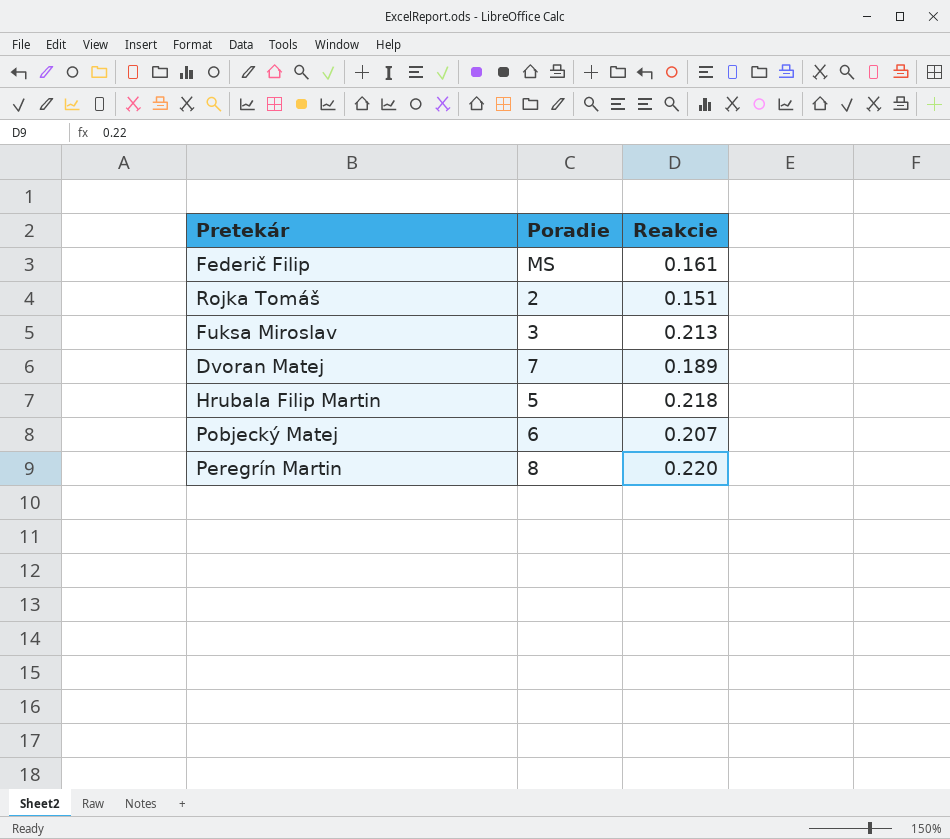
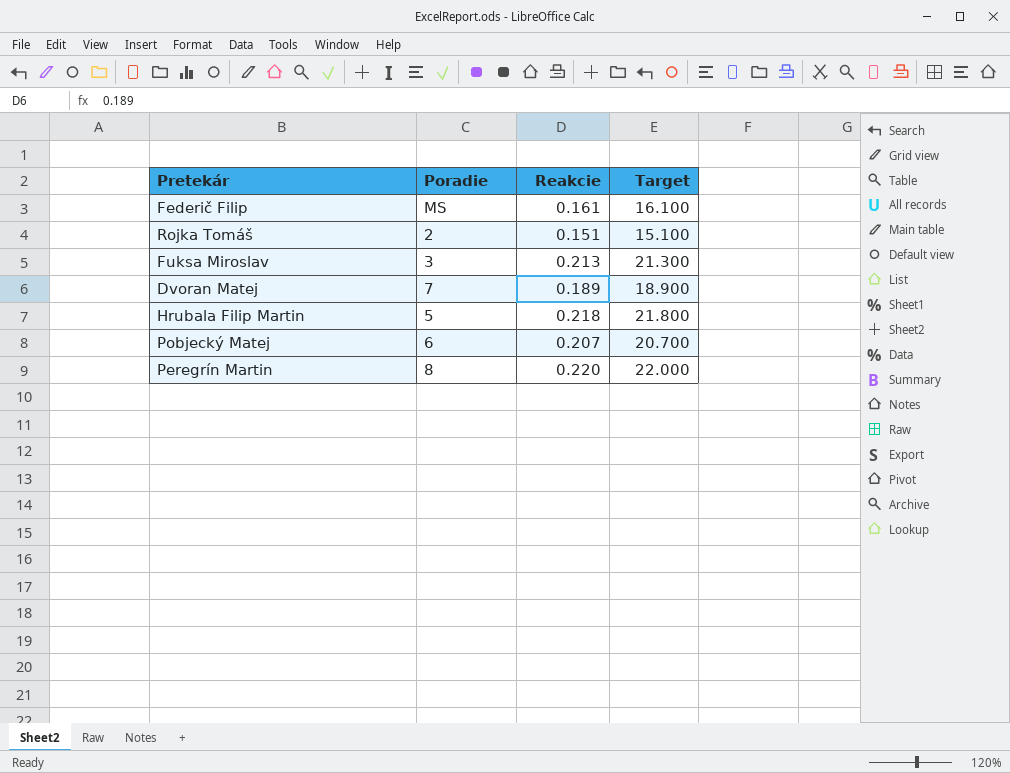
column Target | formula: none -> [Reakcie] * 100

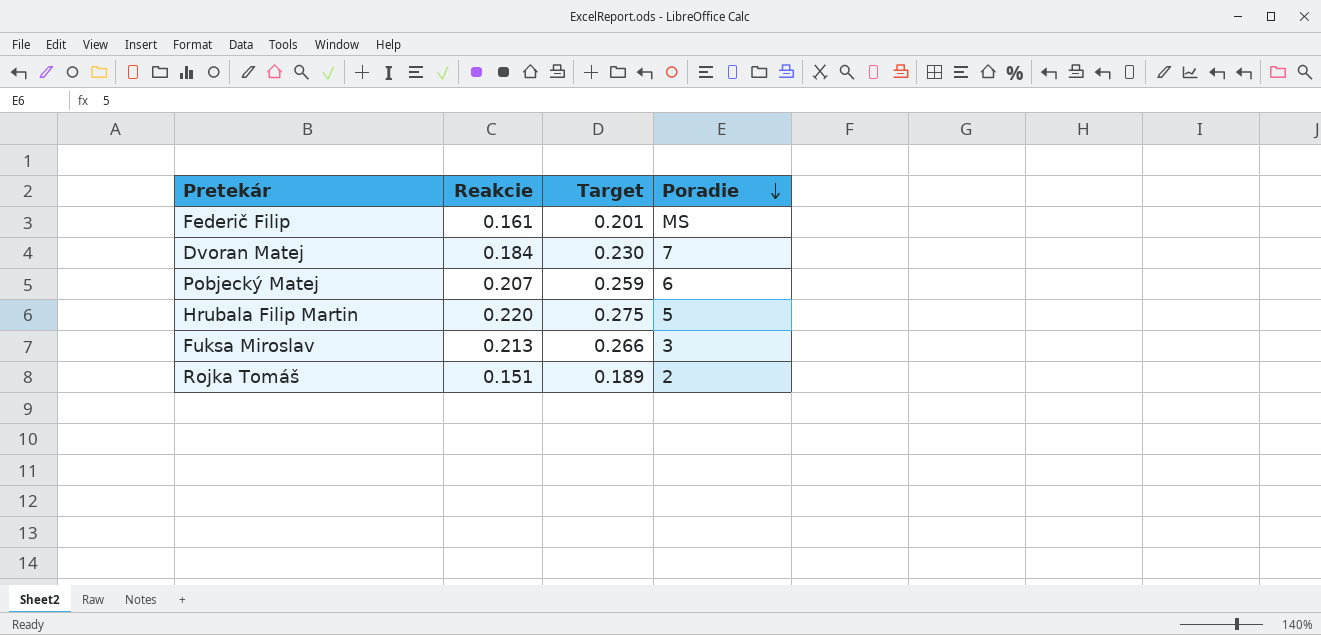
row order: none -> Poradie descending
column Target | formula: [Reakcie] * 100 -> [Reakcie] * 1.25
column Poradie | position: 2 -> 4
row Peregrín Martin: 8 | 0.220 | 22.000 -> none
Dvoran Matej | Reakcie: 0.189 -> 0.184
Hrubala Filip Martin | Reakcie: 0.218 -> 0.220

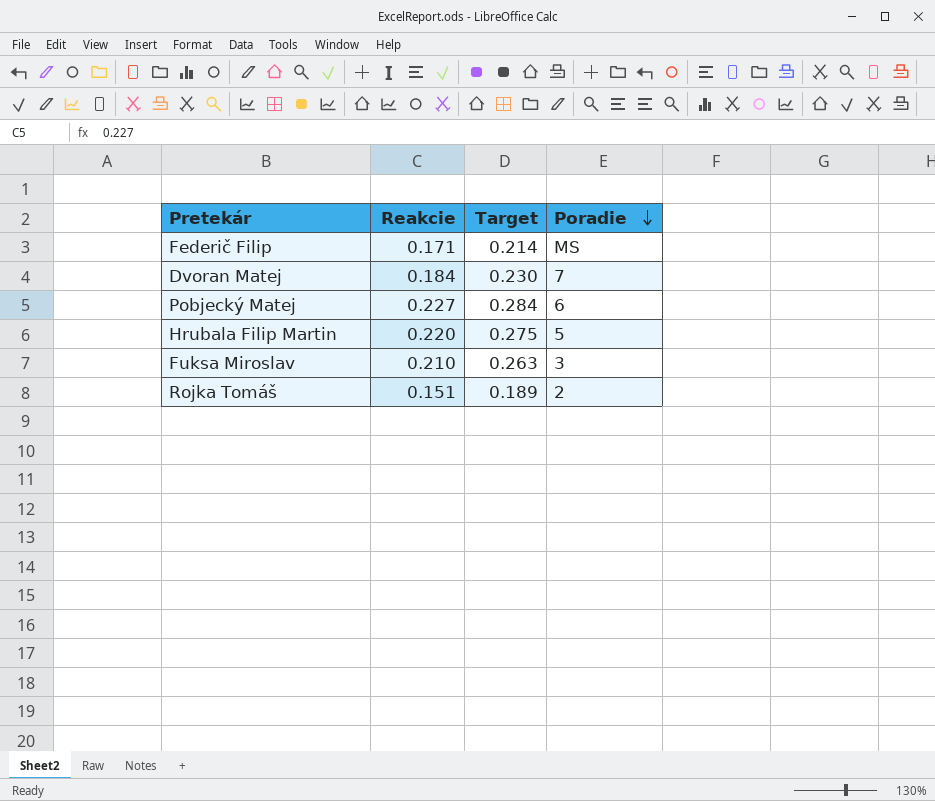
Federič Filip | Reakcie: 0.161 -> 0.171
Federič Filip | Target: 0.201 -> 0.214
Pobjecký Matej | Reakcie: 0.207 -> 0.227
Pobjecký Matej | Target: 0.259 -> 0.284
Fuksa Miroslav | Reakcie: 0.213 -> 0.210
Fuksa Miroslav | Target: 0.266 -> 0.263

